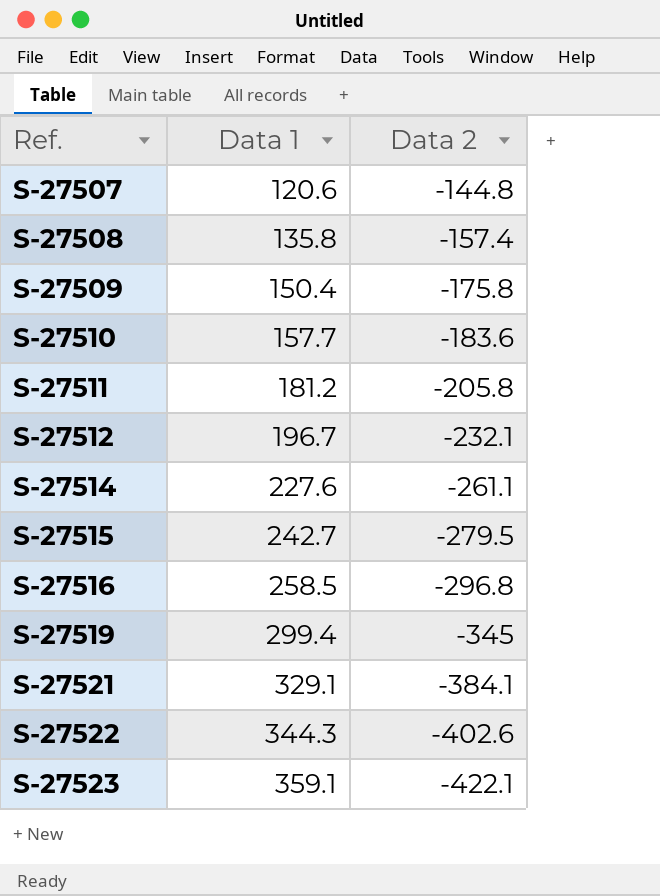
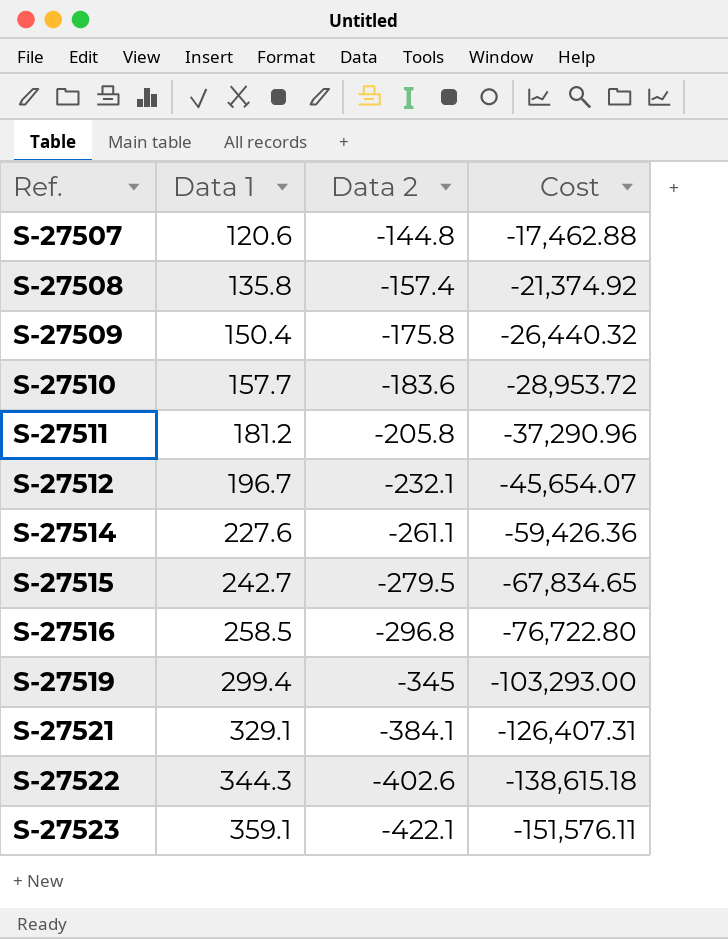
column Cost | formula: none -> [Data 1] * [Data 2]

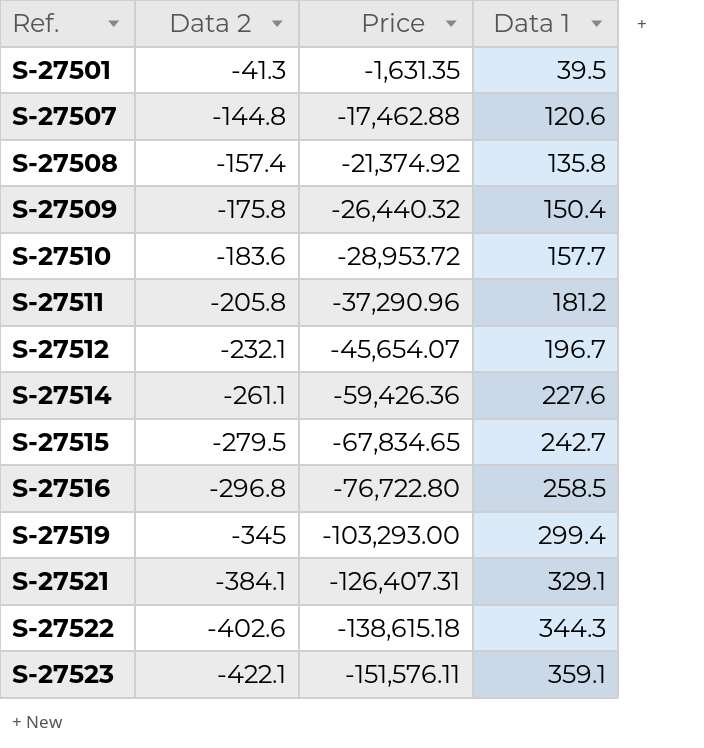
column name: Cost -> Price
column Data 1 | position: 2 -> 4
row S-27501: none -> -41.3 | -1,631.35 | 39.5

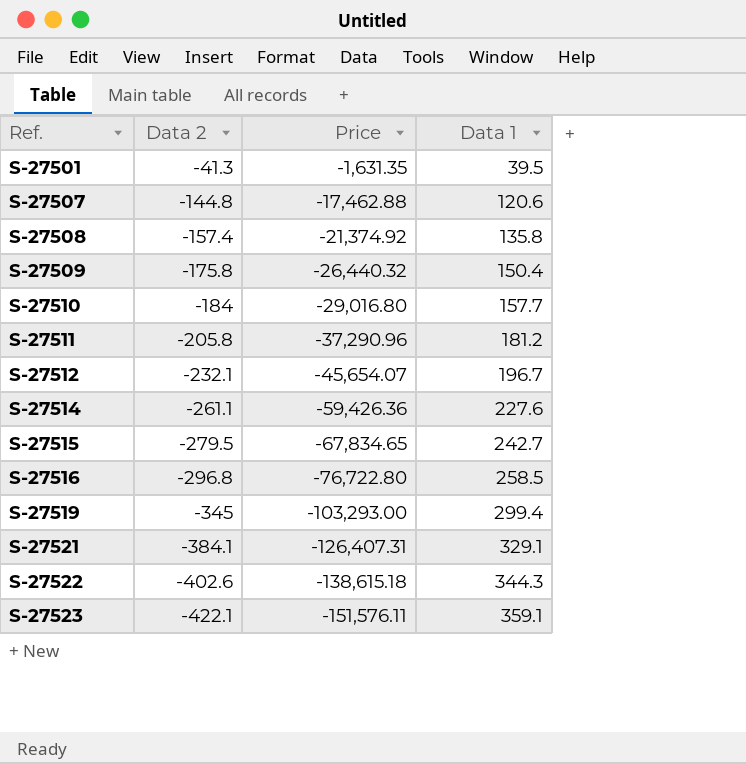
S-27510 | Data 2: -183.6 -> -184
S-27510 | Price: -28,953.72 -> -29,016.80

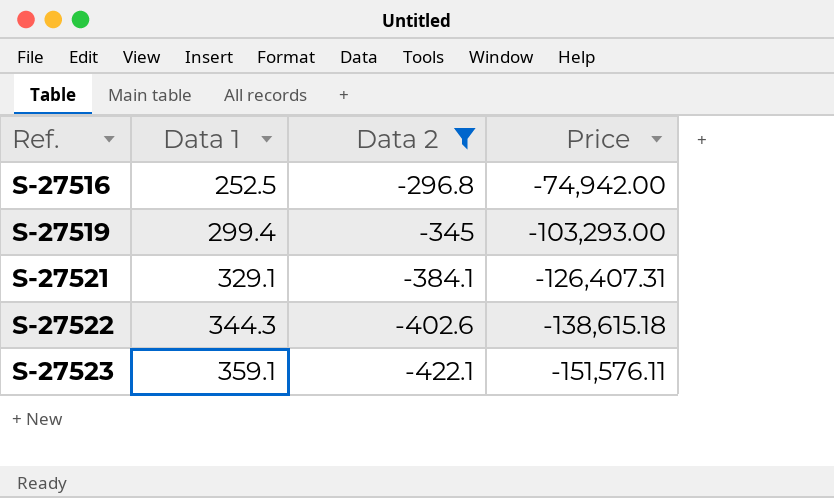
filter: none -> Data 2 <= -296.8
column Data 1 | position: 4 -> 2
S-27516 | Data 1: 258.5 -> 252.5
S-27516 | Price: -76,722.80 -> -74,942.00

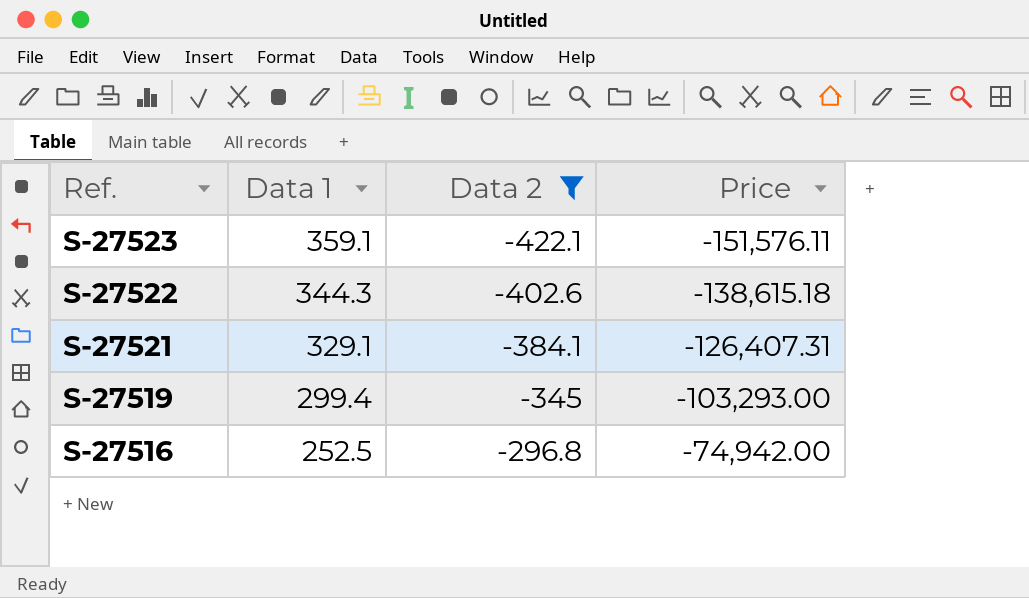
row order: Ref. ascending -> Ref. descending

